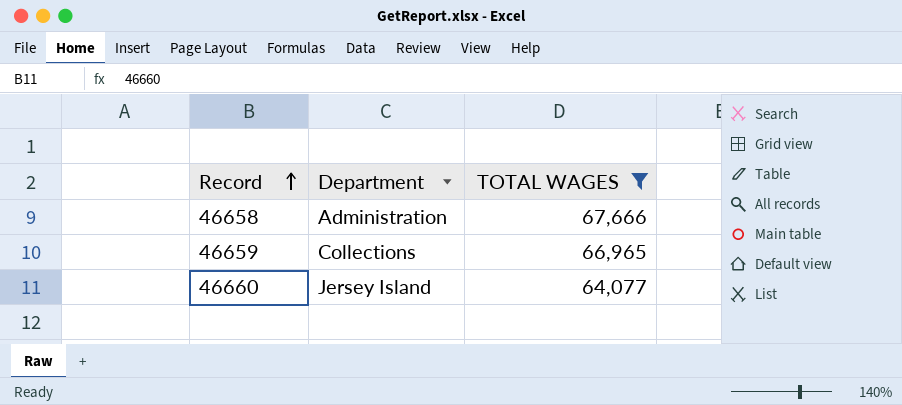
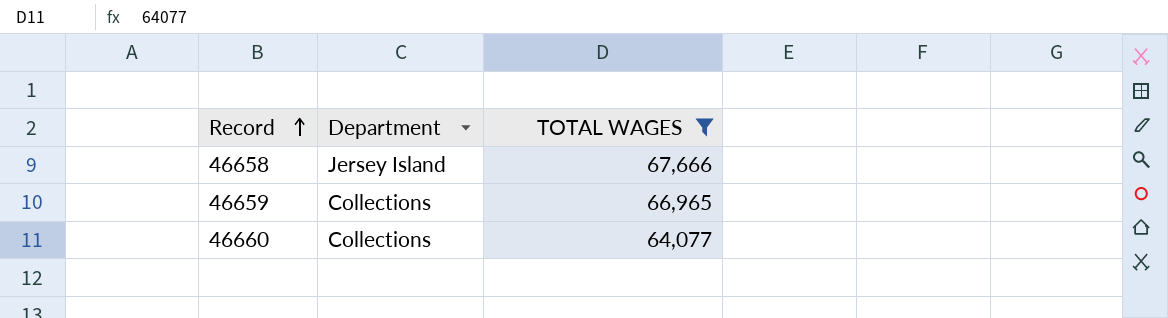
46658 | Department: Administration -> Jersey Island
46660 | Department: Jersey Island -> Collections

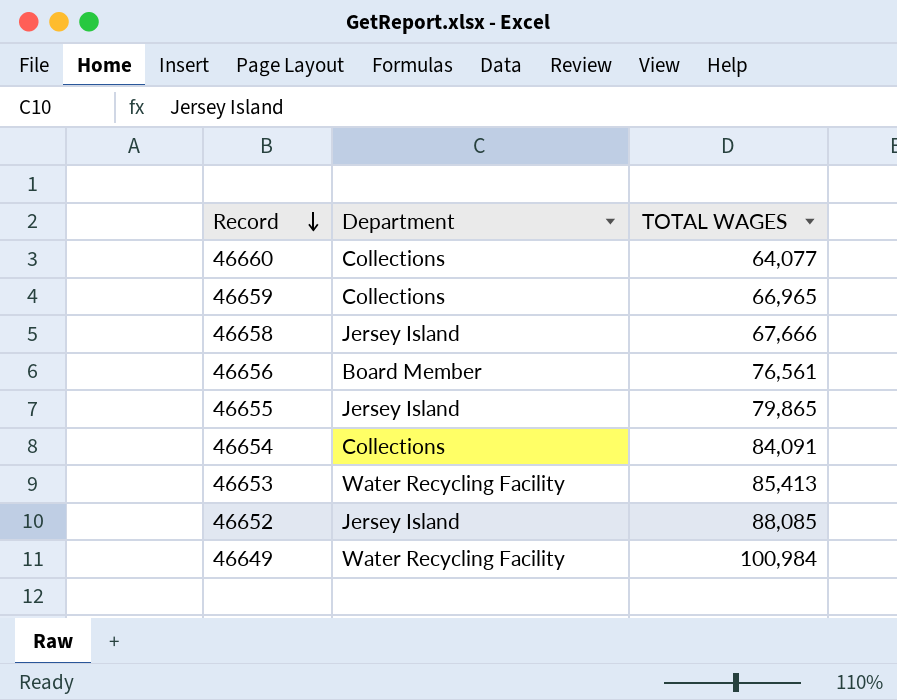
filter: TOTAL WAGES <= 67,666 -> none
row order: Record ascending -> Record descending

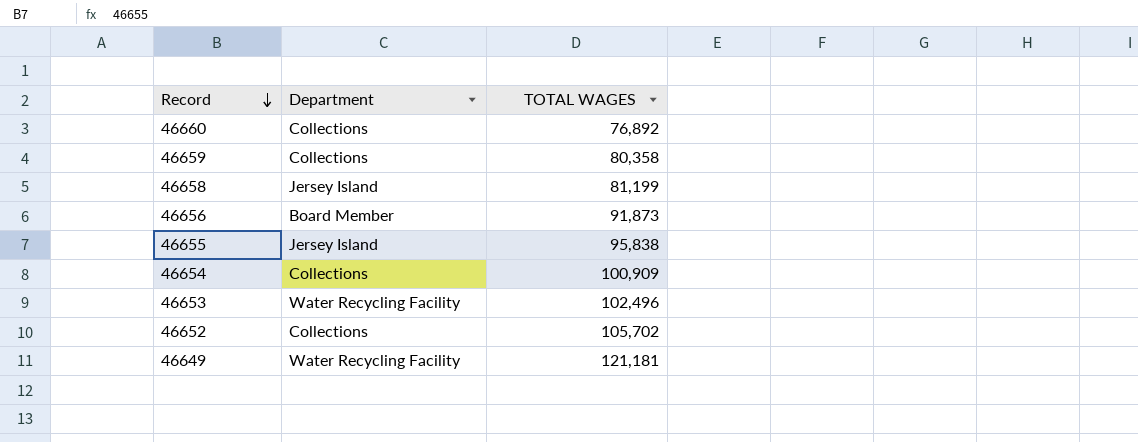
46660 | TOTAL WAGES: 64,077 -> 76,892
46659 | TOTAL WAGES: 66,965 -> 80,358
46658 | TOTAL WAGES: 67,666 -> 81,199
46656 | TOTAL WAGES: 76,561 -> 91,873
46655 | TOTAL WAGES: 79,865 -> 95,838
46654 | TOTAL WAGES: 84,091 -> 100,909
46653 | TOTAL WAGES: 85,413 -> 102,496
46652 | Department: Jersey Island -> Collections
46652 | TOTAL WAGES: 88,085 -> 105,702
46649 | TOTAL WAGES: 100,984 -> 121,181

